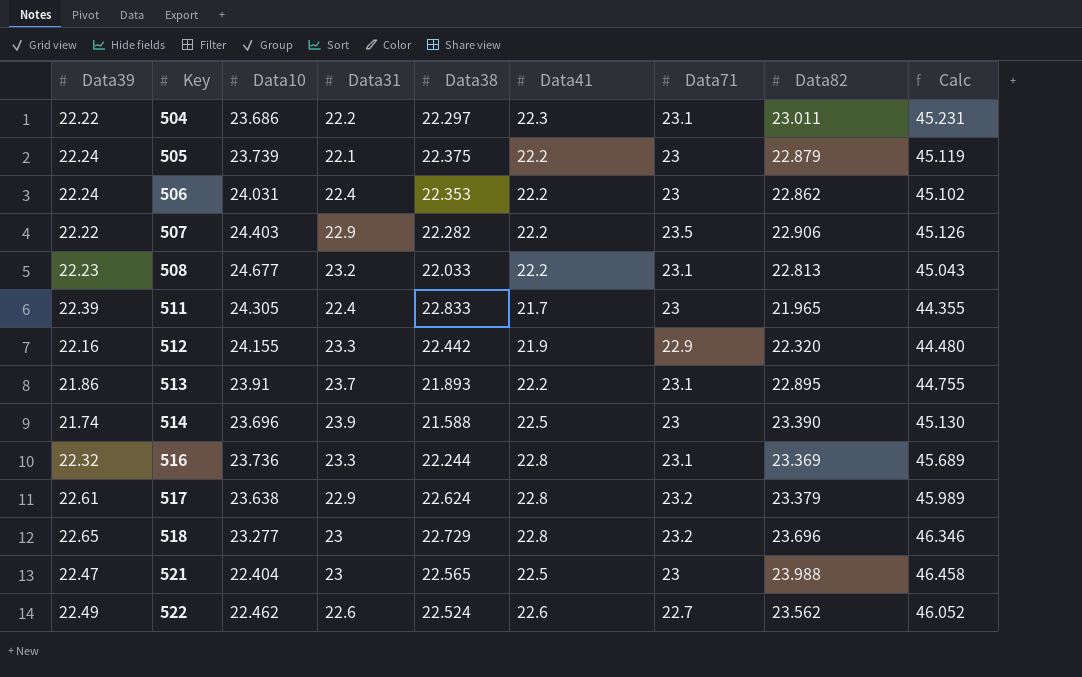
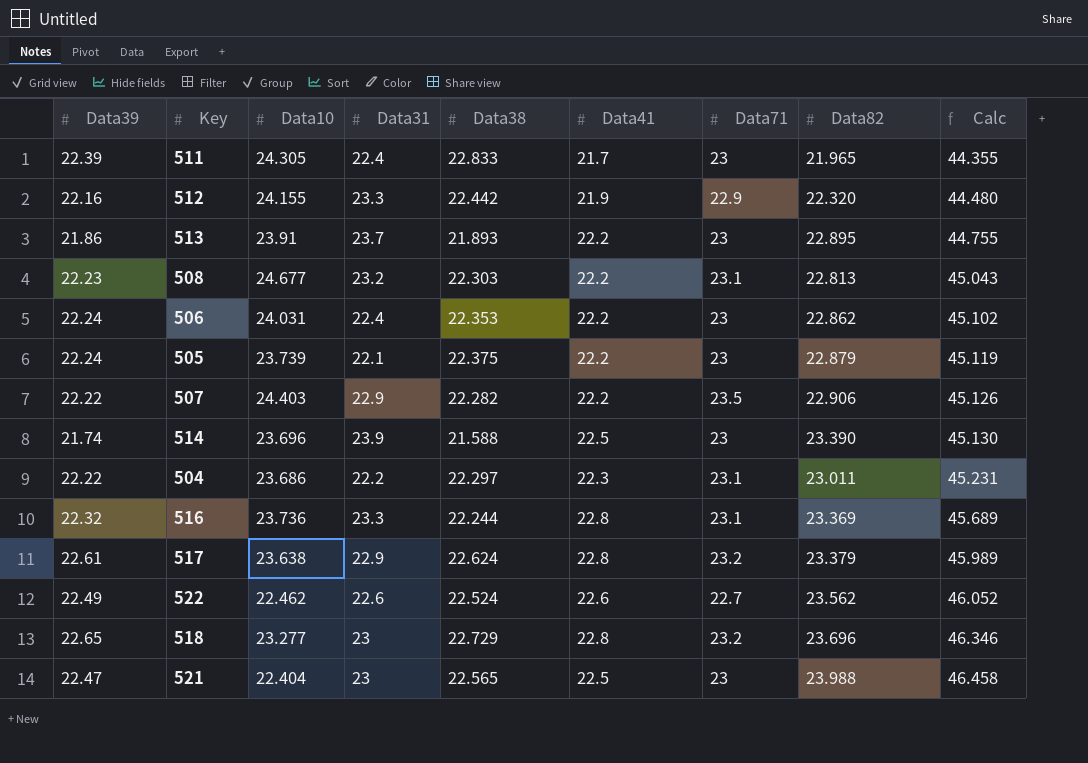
row order: Key ascending -> Calc ascending
513 | Data71: 23.1 -> 23
508 | Data38: 22.033 -> 22.303

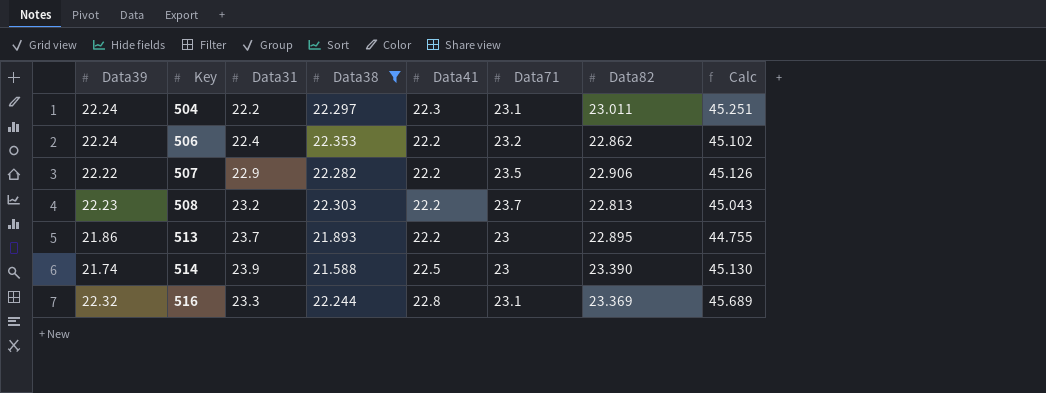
filter: none -> Data38 <= 22.353
row order: Calc ascending -> Key ascending
column Data10 | position: 3 -> none
504 | Data39: 22.22 -> 22.24
504 | Calc: 45.231 -> 45.251
506 | Data71: 23 -> 23.2
508 | Data71: 23.1 -> 23.7

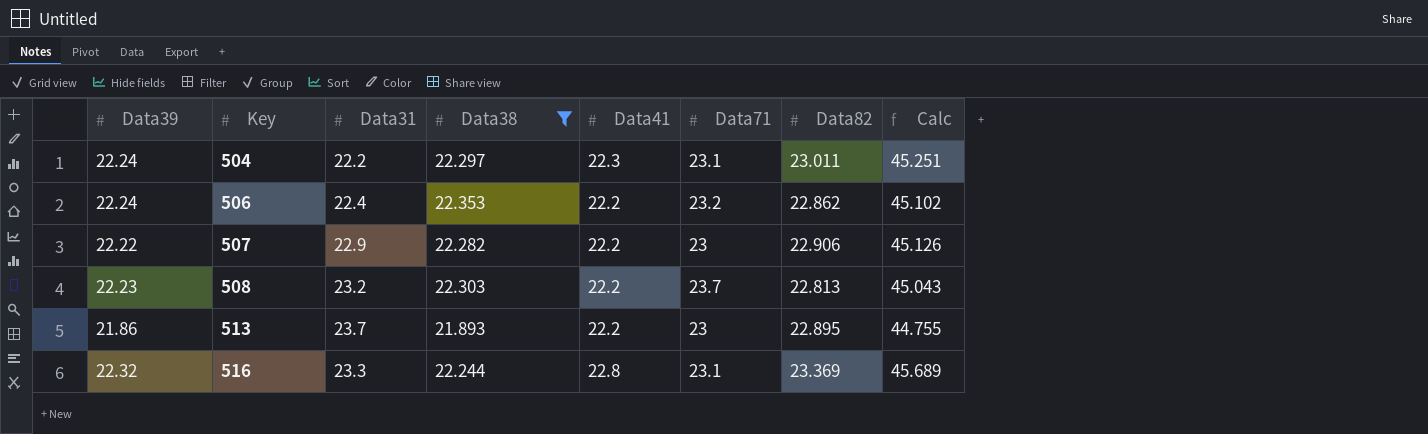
row 514: 21.74 | 23.9 | 21.588 | 22.5 | 23 | 23.390 | 45.130 -> none
507 | Data71: 23.5 -> 23

